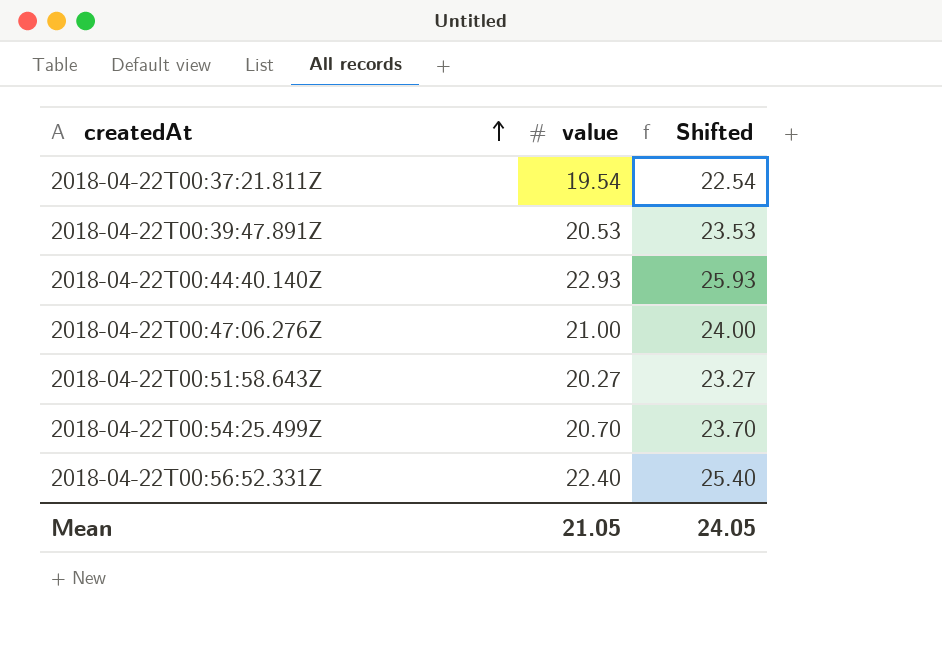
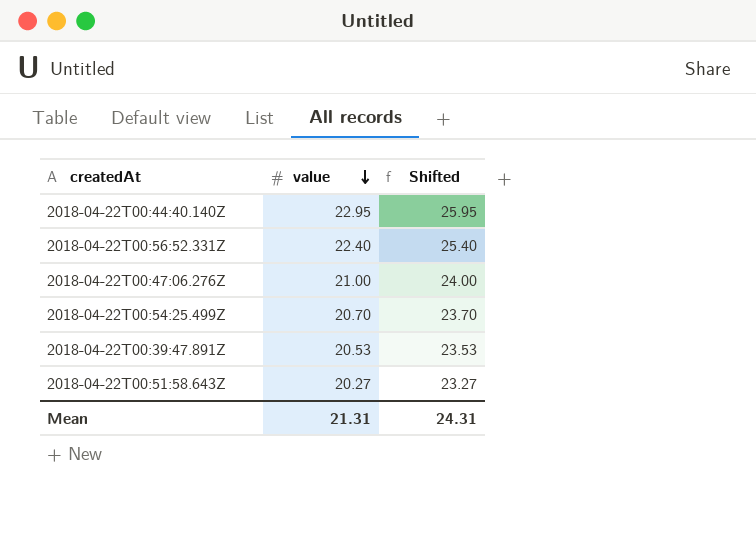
row order: createdAt ascending -> value descending
row 2018-04-22T00:37:21.811Z: 19.54 | 22.54 -> none
2018-04-22T00:44:40.140Z | value: 22.93 -> 22.95
2018-04-22T00:44:40.140Z | Shifted: 25.93 -> 25.95
Mean | value: 21.05 -> 21.31
Mean | Shifted: 24.05 -> 24.31

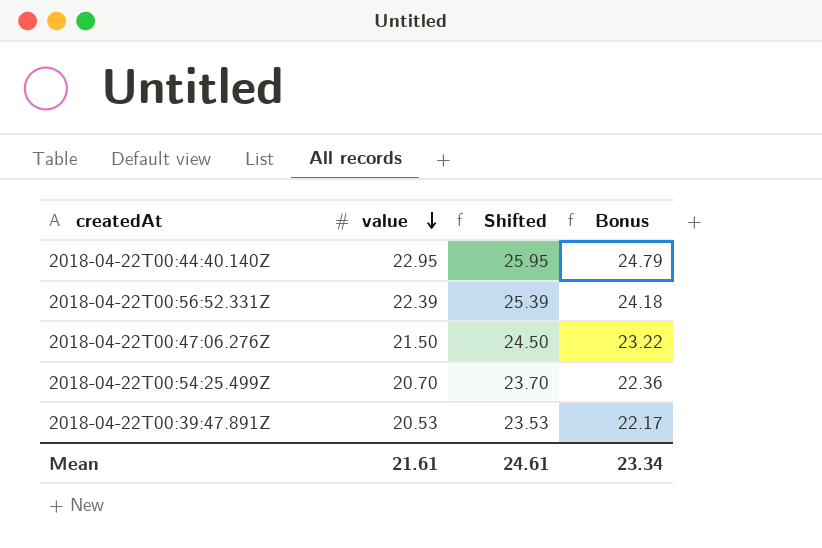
column Bonus | formula: none -> [value] * 1.08
row 2018-04-22T00:51:58.643Z: 20.27 | 23.27 -> none
2018-04-22T00:56:52.331Z | value: 22.40 -> 22.39
2018-04-22T00:56:52.331Z | Shifted: 25.40 -> 25.39
2018-04-22T00:47:06.276Z | value: 21.00 -> 21.50
2018-04-22T00:47:06.276Z | Shifted: 24.00 -> 24.50
Mean | value: 21.31 -> 21.61
Mean | Shifted: 24.31 -> 24.61

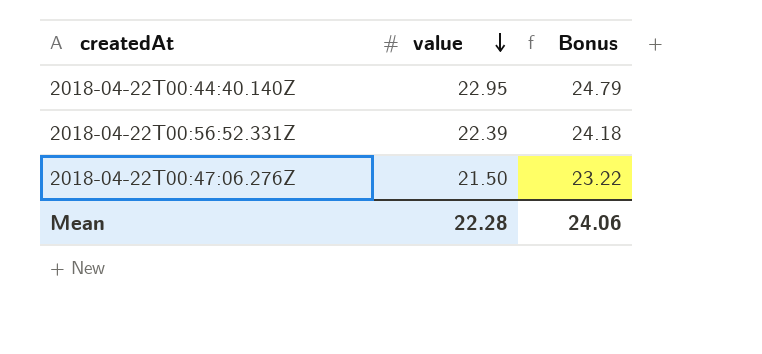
column Shifted | formula: [value] + 3 -> none
row 2018-04-22T00:54:25.499Z: 20.70 | 23.70 | 22.36 -> none
row 2018-04-22T00:39:47.891Z: 20.53 | 23.53 | 22.17 -> none
Mean | value: 21.61 -> 22.28
Mean | Bonus: 23.34 -> 24.06

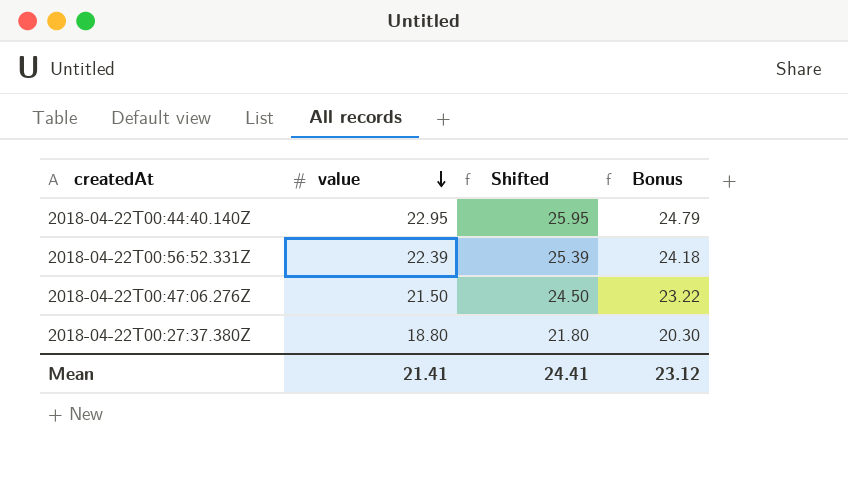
column Shifted | formula: none -> [value] + 3
row 2018-04-22T00:27:37.380Z: none -> 18.80 | 21.80 | 20.30
Mean | value: 22.28 -> 21.41
Mean | Bonus: 24.06 -> 23.12

